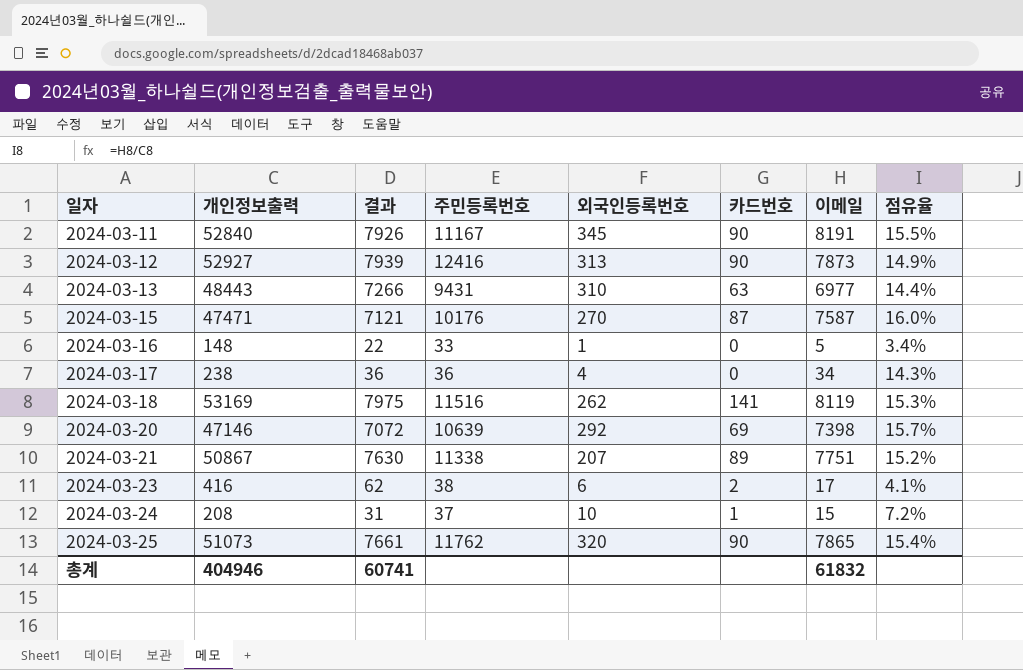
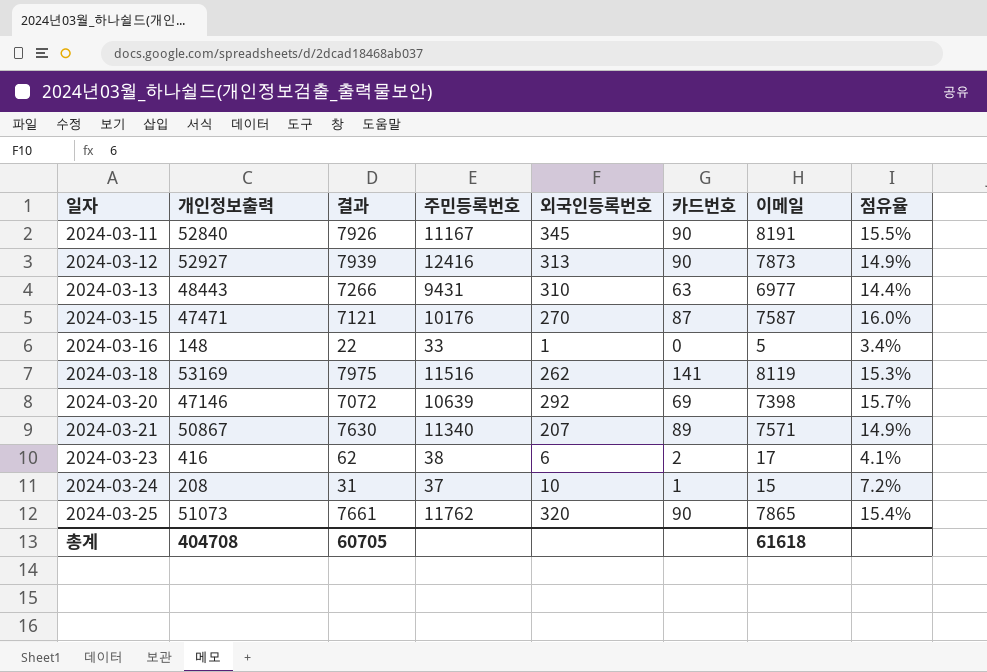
row 2024-03-17: 238 | 36 | 36 | 4 | 0 | 34 | 14.3% -> none
2024-03-21 | 주민등록번호: 11338 -> 11340
2024-03-21 | 이메일: 7751 -> 7571
2024-03-21 | 점유율: 15.2% -> 14.9%
총계 | 개인정보출력: 404946 -> 404708
총계 | 결과: 60741 -> 60705
총계 | 이메일: 61832 -> 61618

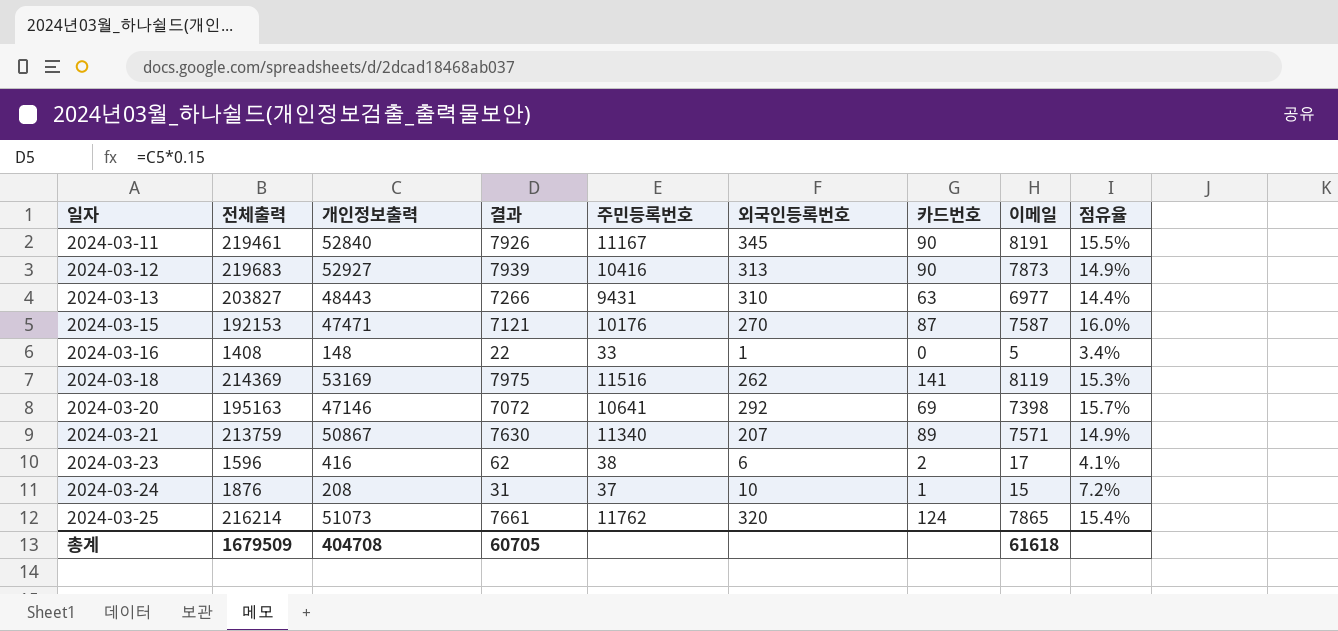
column 전체출력 | position: none -> 2
2024-03-12 | 주민등록번호: 12416 -> 10416
2024-03-20 | 주민등록번호: 10639 -> 10641
2024-03-25 | 카드번호: 90 -> 124

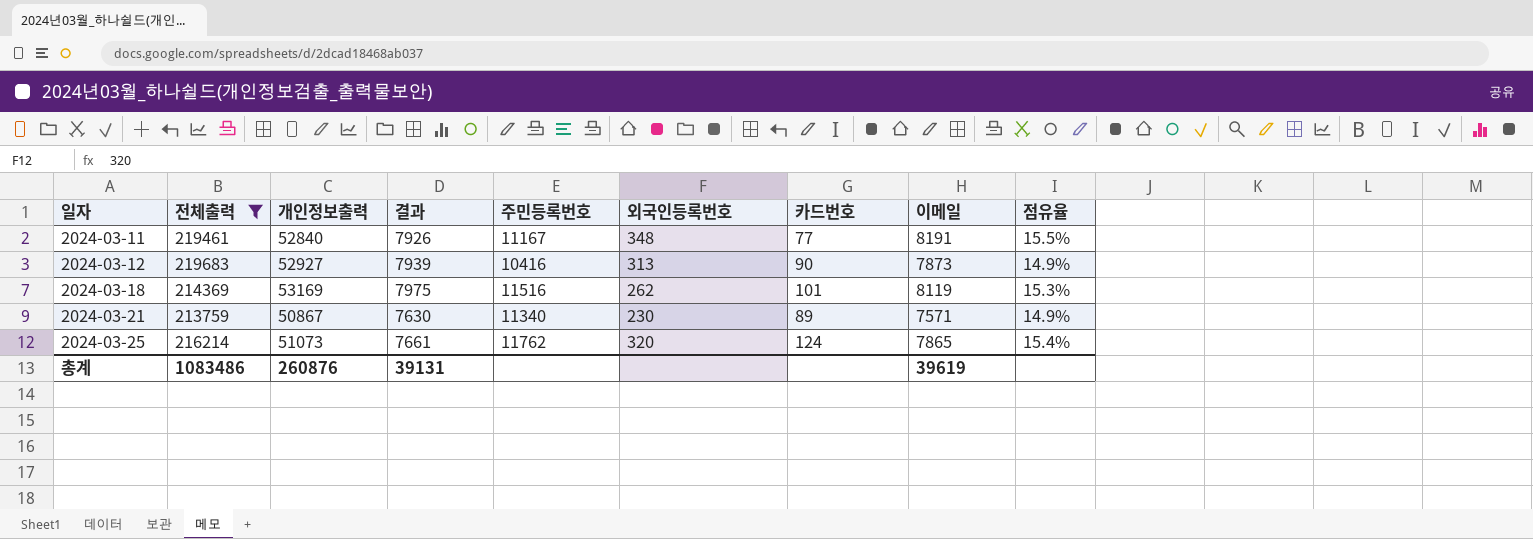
filter: none -> 전체출력 >= 213759
2024-03-11 | 외국인등록번호: 345 -> 348
2024-03-11 | 카드번호: 90 -> 77
2024-03-18 | 카드번호: 141 -> 101
2024-03-21 | 외국인등록번호: 207 -> 230
총계 | 전체출력: 1679509 -> 1083486
총계 | 개인정보출력: 404708 -> 260876
총계 | 결과: 60705 -> 39131
총계 | 이메일: 61618 -> 39619

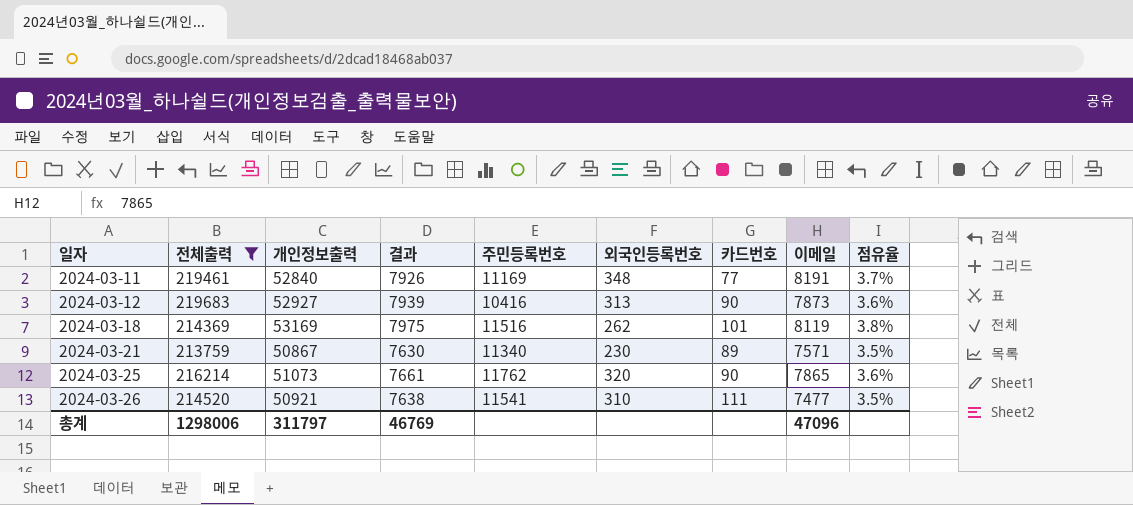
column 점유율 | formula: [이메일] / [개인정보출력] -> [이메일] / [전체출력]
2024-03-11 | 주민등록번호: 11167 -> 11169
2024-03-25 | 카드번호: 124 -> 90
row 2024-03-26: none -> 214520 | 50921 | 7638 | 11541 | 310 | 111 | 7477 | 3.5%
총계 | 전체출력: 1083486 -> 1298006
총계 | 개인정보출력: 260876 -> 311797
총계 | 결과: 39131 -> 46769
총계 | 이메일: 39619 -> 47096

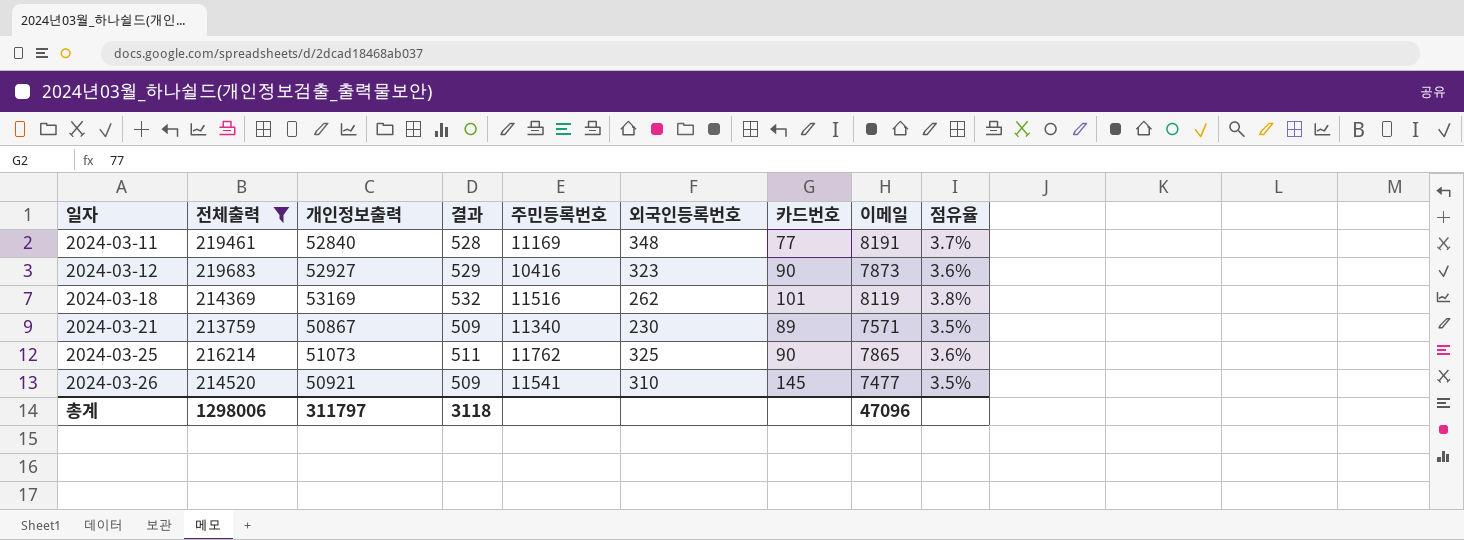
column 결과 | formula: [개인정보출력] * 0.15 -> [개인정보출력] * 0.01
2024-03-12 | 외국인등록번호: 313 -> 323
2024-03-25 | 외국인등록번호: 320 -> 325
2024-03-26 | 카드번호: 111 -> 145
총계 | 결과: 46769 -> 3118

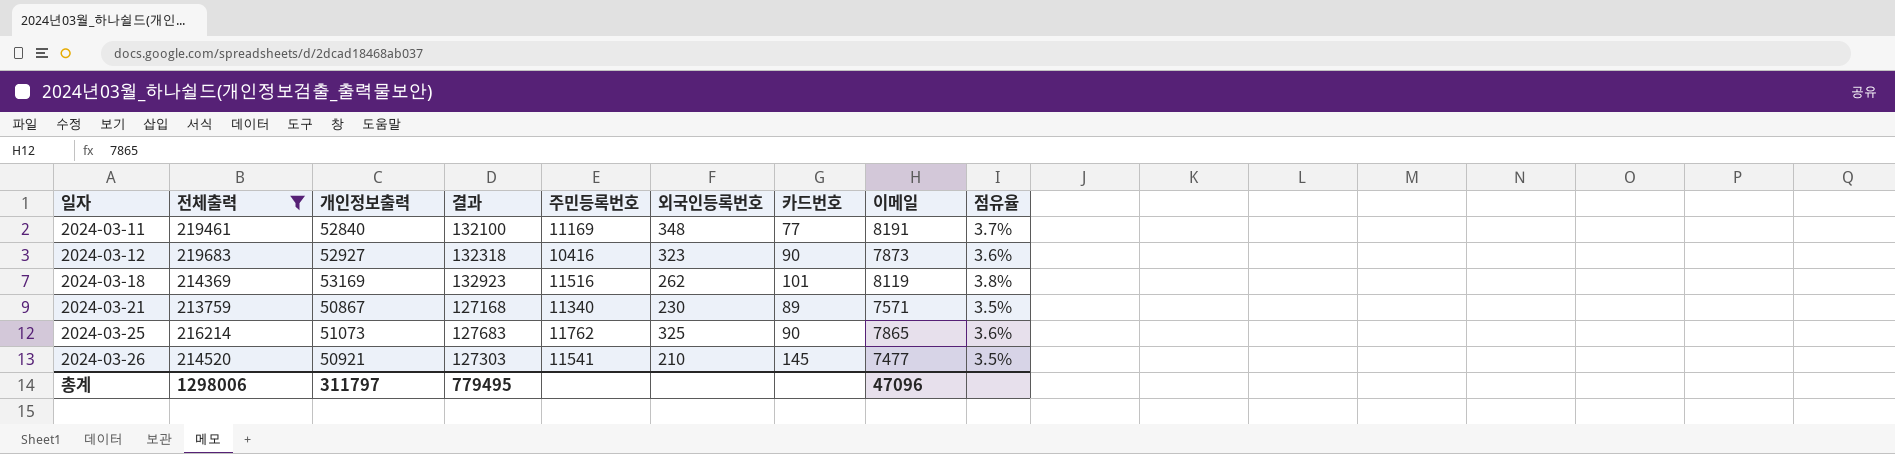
column 결과 | formula: [개인정보출력] * 0.01 -> [개인정보출력] * 2.5
2024-03-26 | 외국인등록번호: 310 -> 210
총계 | 결과: 3118 -> 779495

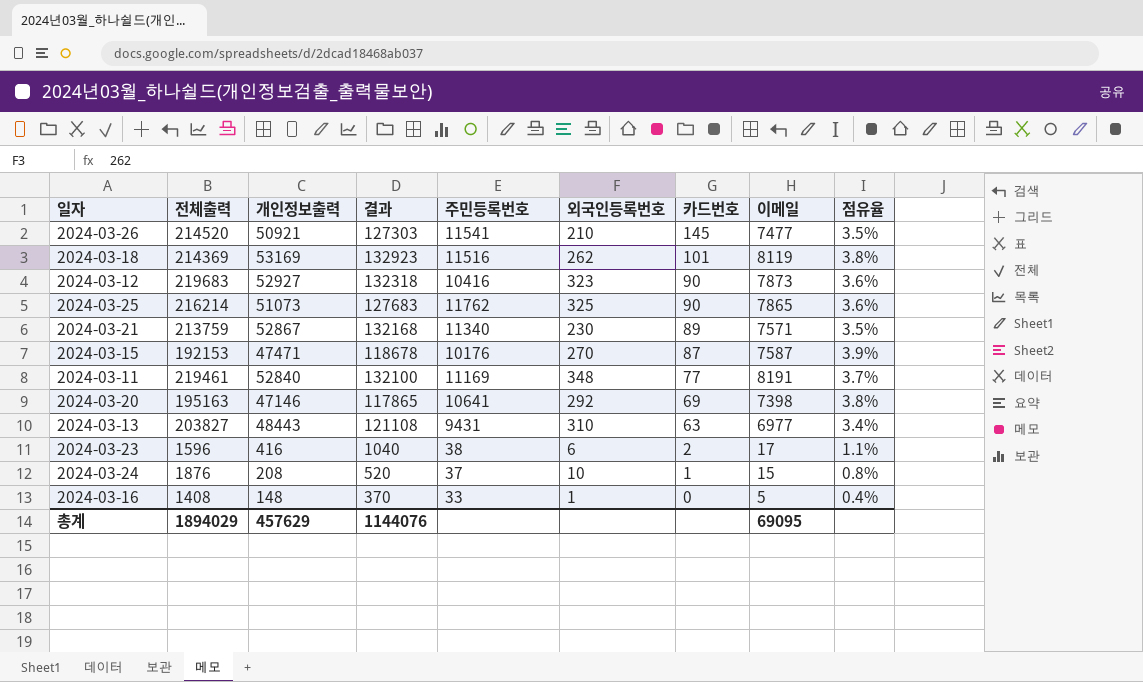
filter: 전체출력 >= 213759 -> none
row order: 일자 ascending -> 카드번호 descending
2024-03-21 | 개인정보출력: 50867 -> 52867
2024-03-21 | 결과: 127168 -> 132168
총계 | 전체출력: 1298006 -> 1894029
총계 | 개인정보출력: 311797 -> 457629
총계 | 결과: 779495 -> 1144076
총계 | 이메일: 47096 -> 69095

